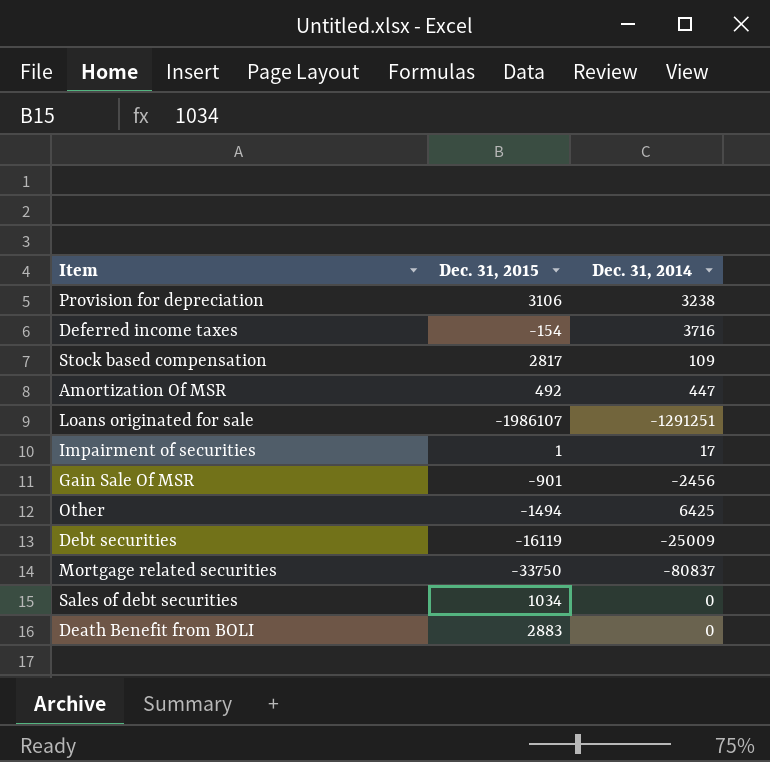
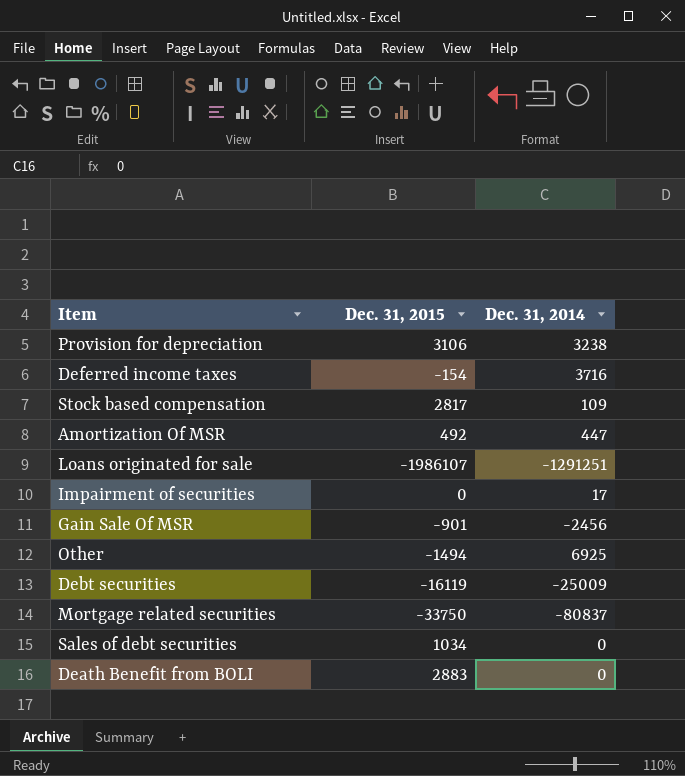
Impairment of securities | Dec. 31, 2015: 1 -> 0
Other | Dec. 31, 2014: 6425 -> 6925

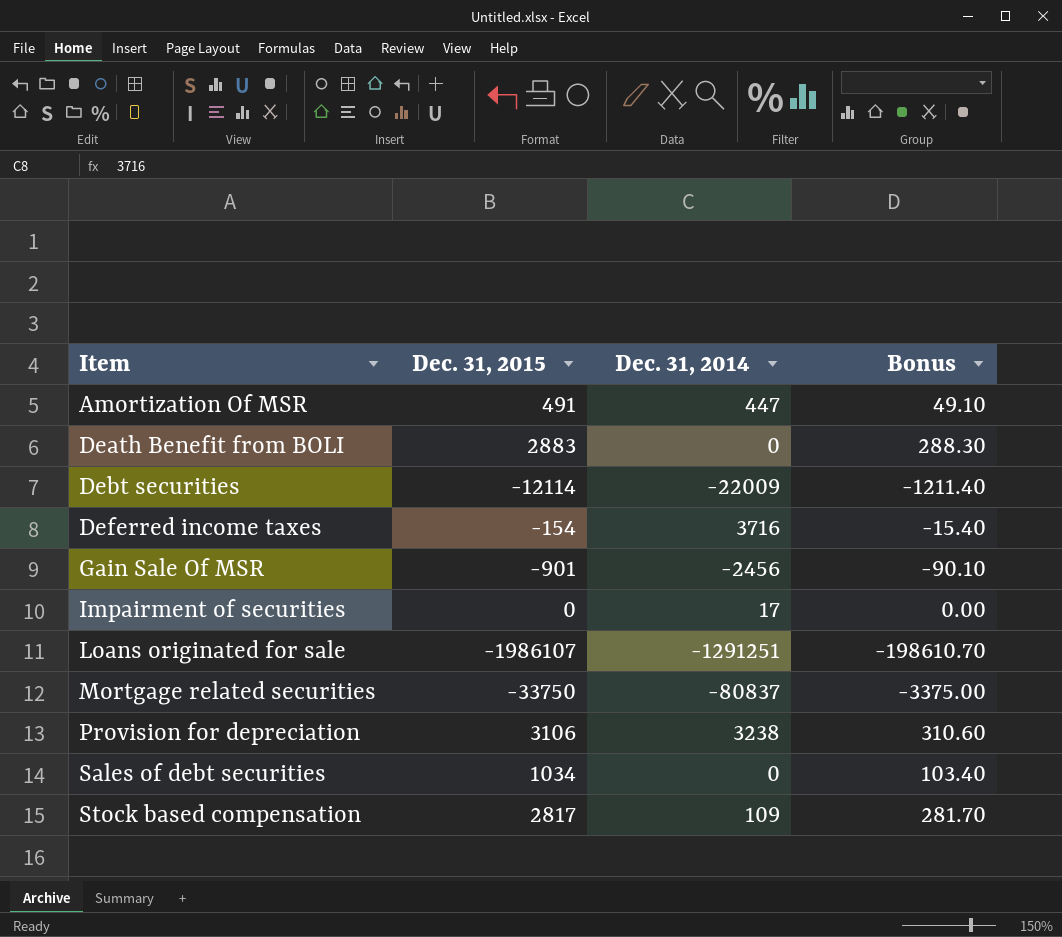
row order: none -> Item ascending
column Bonus | formula: none -> [Dec. 31, 2015] * 0.1
row Other: -1494 | 6925 -> none
Amortization Of MSR | Dec. 31, 2015: 492 -> 491
Debt securities | Dec. 31, 2015: -16119 -> -12114
Debt securities | Dec. 31, 2014: -25009 -> -22009

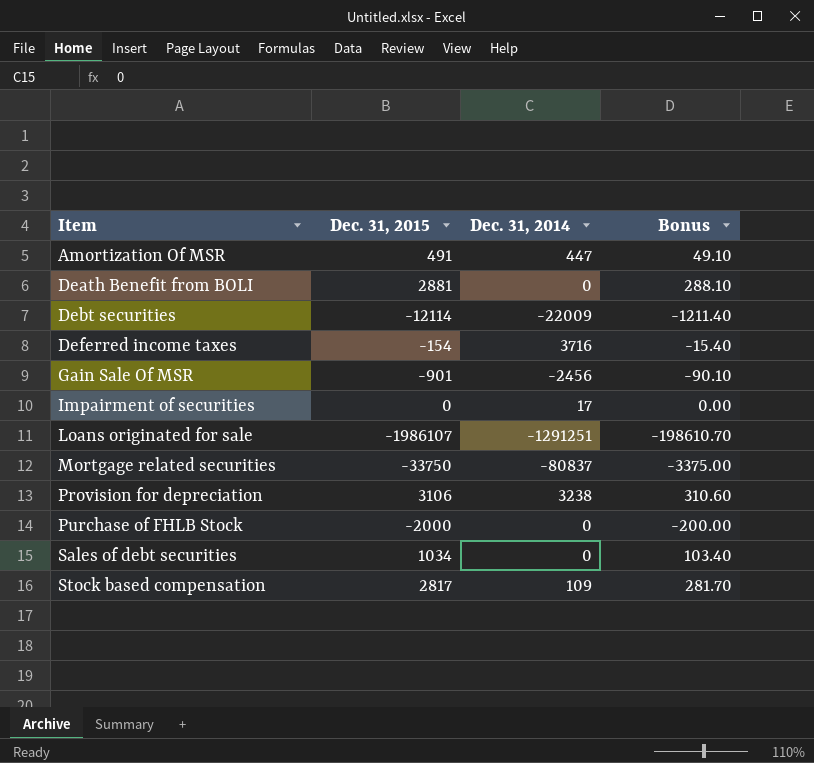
Death Benefit from BOLI | Dec. 31, 2015: 2883 -> 2881
Death Benefit from BOLI | Bonus: 288.30 -> 288.10
row Purchase of FHLB Stock: none -> -2000 | 0 | -200.00

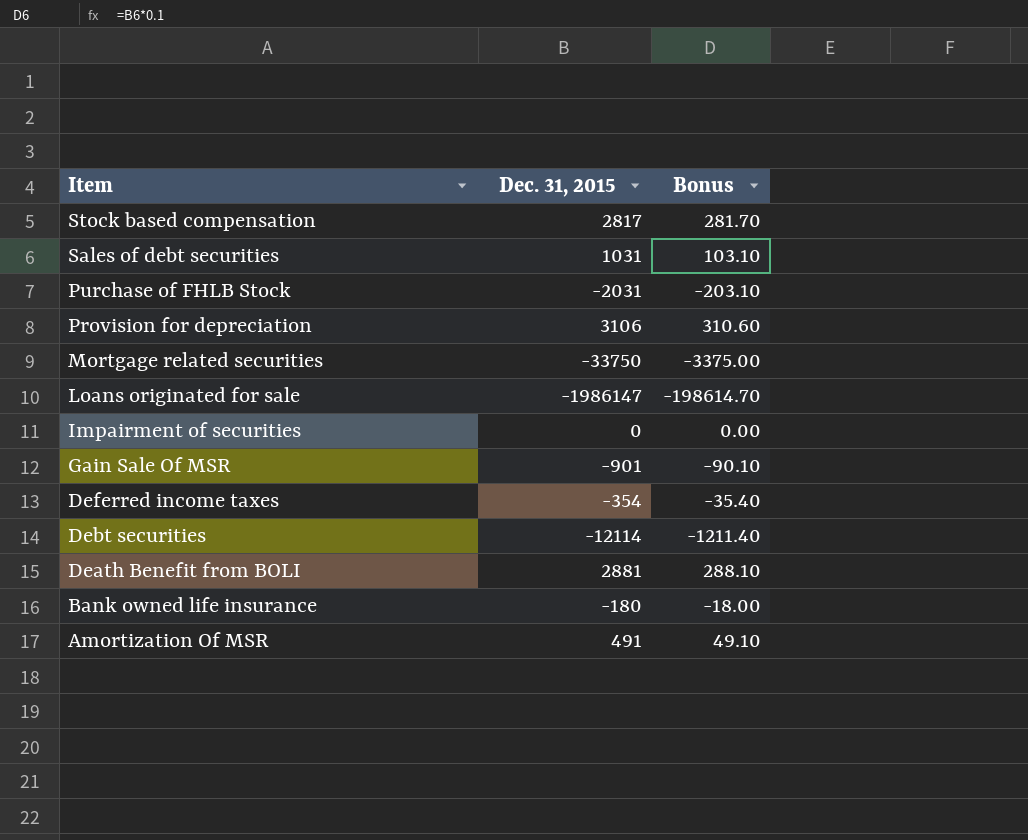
row order: Item ascending -> Item descending
column Dec. 31, 2014 | position: 3 -> none
Sales of debt securities | Dec. 31, 2015: 1034 -> 1031
Sales of debt securities | Bonus: 103.40 -> 103.10
Purchase of FHLB Stock | Dec. 31, 2015: -2000 -> -2031
Purchase of FHLB Stock | Bonus: -200.00 -> -203.10
Loans originated for sale | Dec. 31, 2015: -1986107 -> -1986147
Loans originated for sale | Bonus: -198610.70 -> -198614.70
Deferred income taxes | Dec. 31, 2015: -154 -> -354
Deferred income taxes | Bonus: -15.40 -> -35.40
row Bank owned life insurance: none -> -180 | -18.00

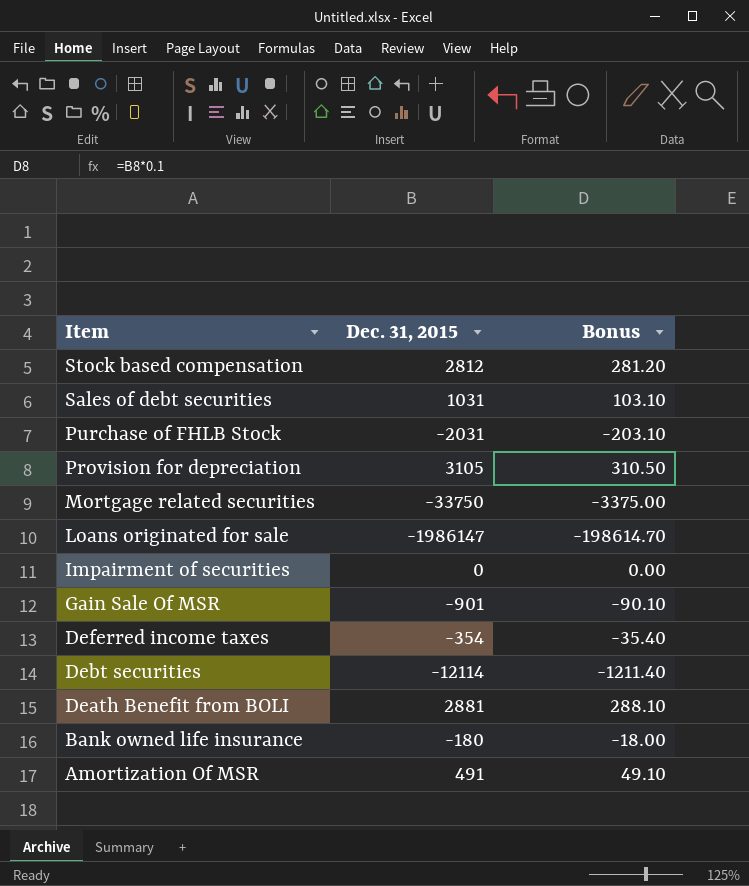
Stock based compensation | Dec. 31, 2015: 2817 -> 2812
Stock based compensation | Bonus: 281.70 -> 281.20
Provision for depreciation | Dec. 31, 2015: 3106 -> 3105
Provision for depreciation | Bonus: 310.60 -> 310.50

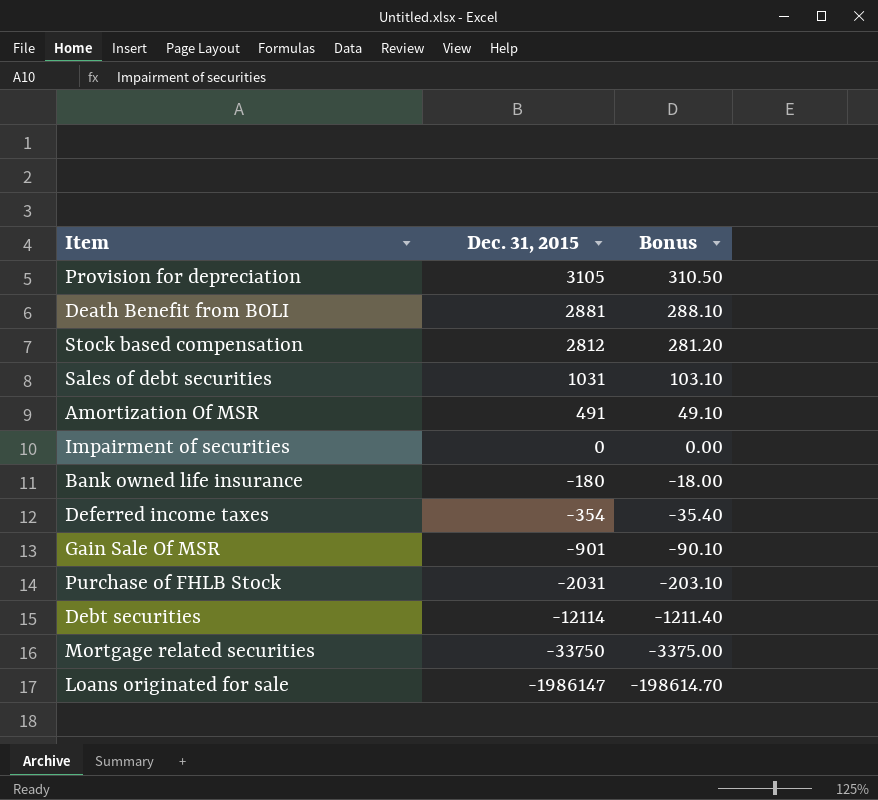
row order: Item descending -> Dec. 31, 2015 descending

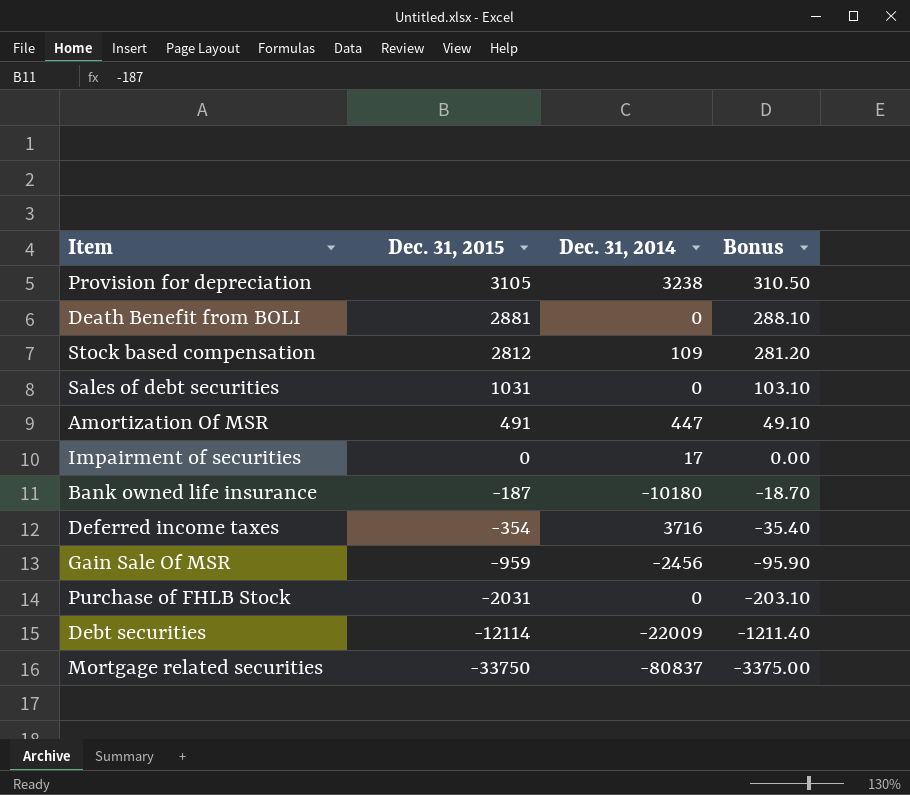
column Dec. 31, 2014 | position: none -> 3
row Loans originated for sale: -1986147 | -198614.70 -> none
Bank owned life insurance | Dec. 31, 2015: -180 -> -187
Bank owned life insurance | Bonus: -18.00 -> -18.70
Gain Sale Of MSR | Dec. 31, 2015: -901 -> -959
Gain Sale Of MSR | Bonus: -90.10 -> -95.90

